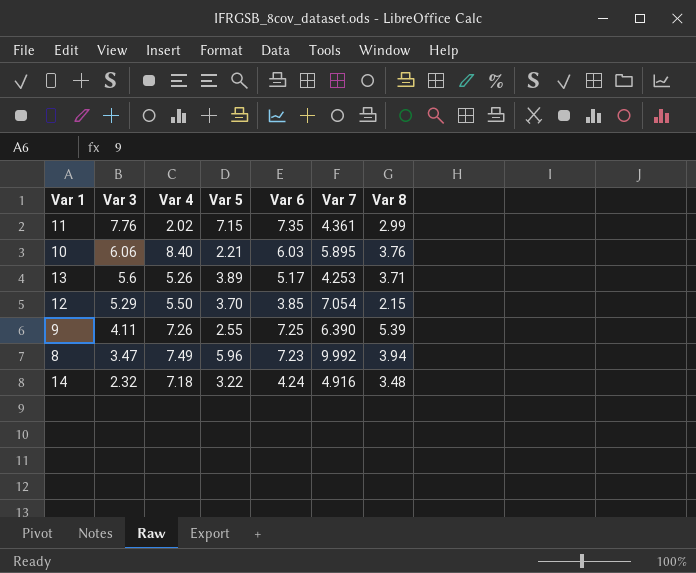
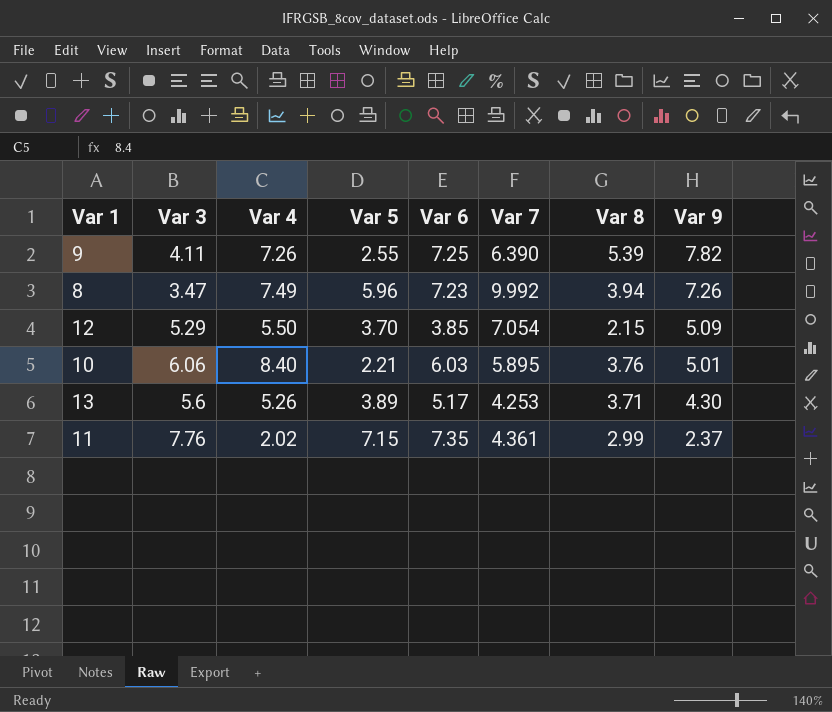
row order: Var 3 descending -> Var 9 descending
column Var 9 | position: none -> 8
row 14: 2.32 | 7.18 | 3.22 | 4.24 | 4.916 | 3.48 -> none

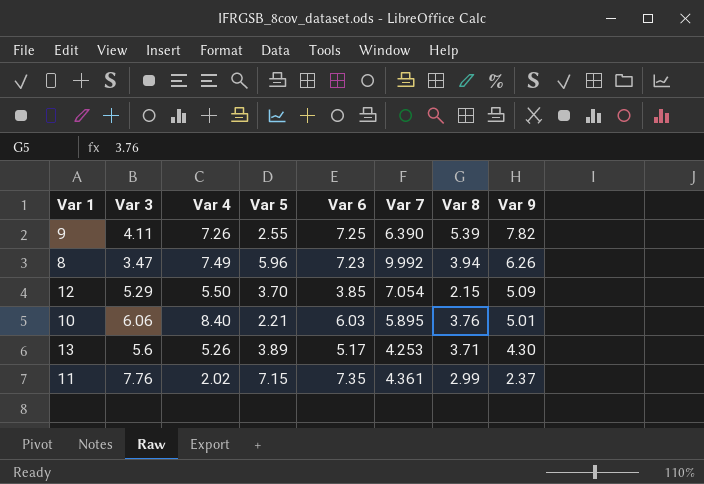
8 | Var 9: 7.26 -> 6.26

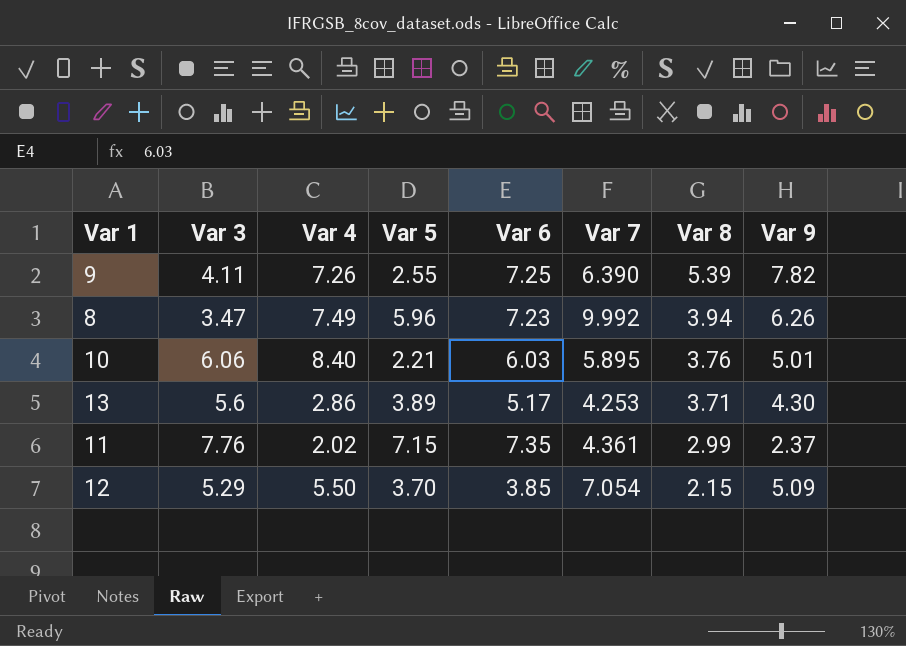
row order: Var 9 descending -> Var 8 descending
13 | Var 4: 5.26 -> 2.86

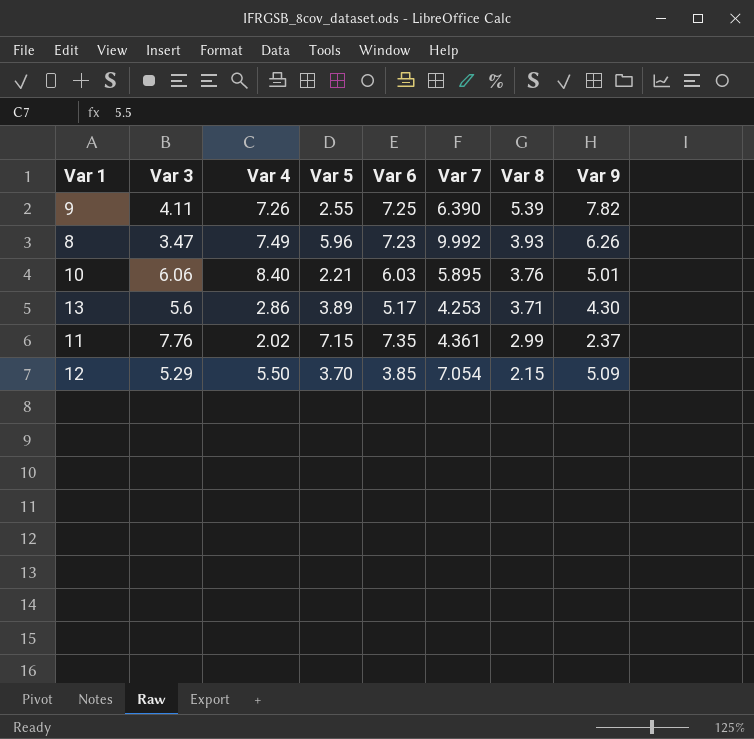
8 | Var 8: 3.94 -> 3.93

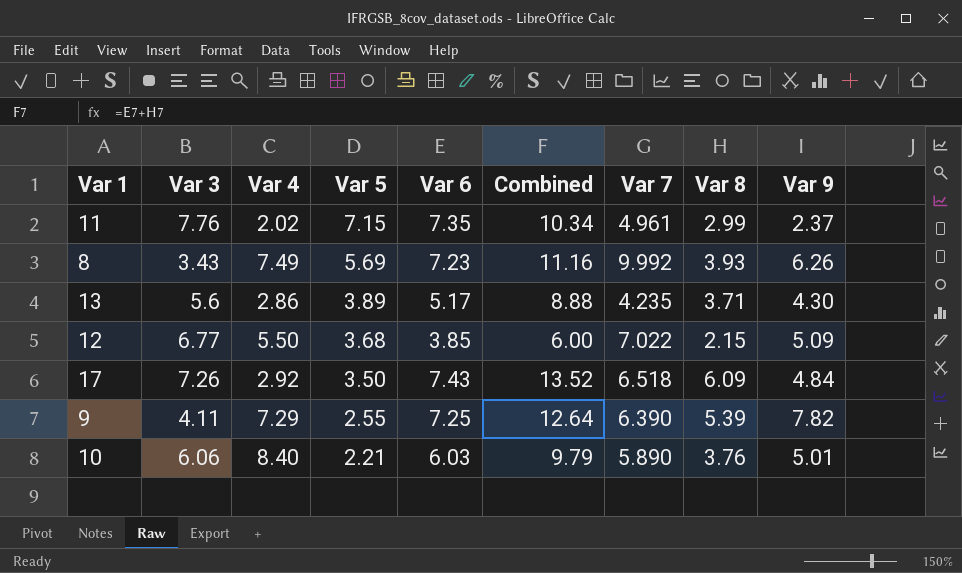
row order: Var 8 descending -> Var 5 descending
column Combined | formula: none -> [Var 6] + [Var 8]
11 | Var 7: 4.361 -> 4.961
8 | Var 3: 3.47 -> 3.43
8 | Var 5: 5.96 -> 5.69
13 | Var 7: 4.253 -> 4.235
12 | Var 3: 5.29 -> 6.77
12 | Var 5: 3.70 -> 3.68
12 | Var 7: 7.054 -> 7.022
row 17: none -> 7.26 | 2.92 | 3.50 | 7.43 | 13.52 | 6.518 | 6.09 | 4.84
9 | Var 4: 7.26 -> 7.29
10 | Var 7: 5.895 -> 5.890

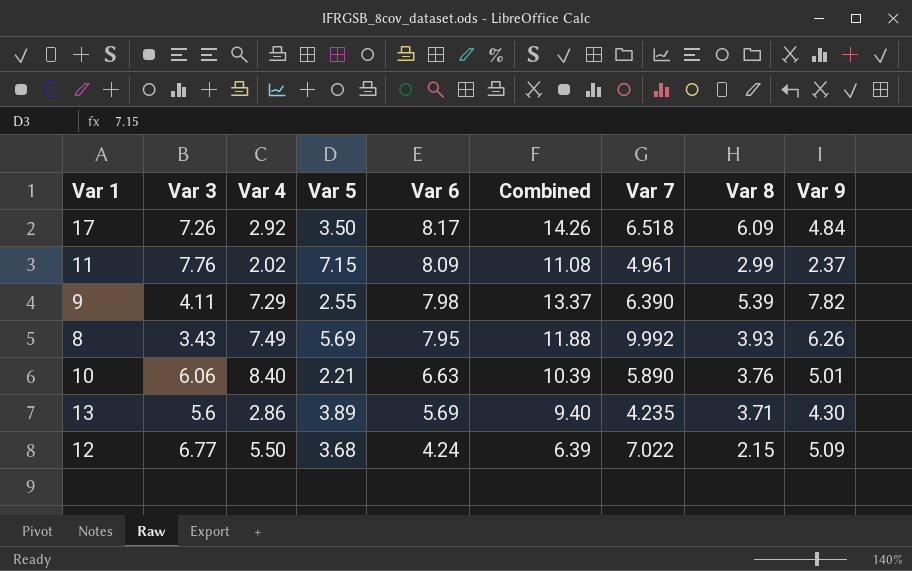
row order: Var 5 descending -> Var 6 descending
17 | Var 6: 7.43 -> 8.17
17 | Combined: 13.52 -> 14.26
11 | Var 6: 7.35 -> 8.09
11 | Combined: 10.34 -> 11.08
9 | Var 6: 7.25 -> 7.98
9 | Combined: 12.64 -> 13.37
8 | Var 6: 7.23 -> 7.95
8 | Combined: 11.16 -> 11.88
10 | Var 6: 6.03 -> 6.63
10 | Combined: 9.79 -> 10.39
13 | Var 6: 5.17 -> 5.69
13 | Combined: 8.88 -> 9.40
12 | Var 6: 3.85 -> 4.24
12 | Combined: 6.00 -> 6.39

